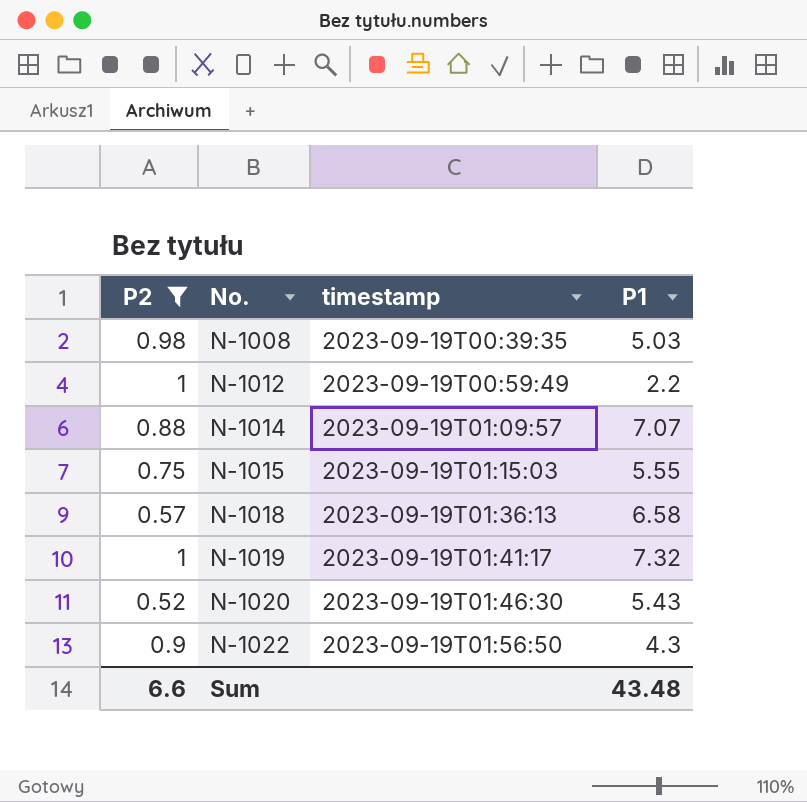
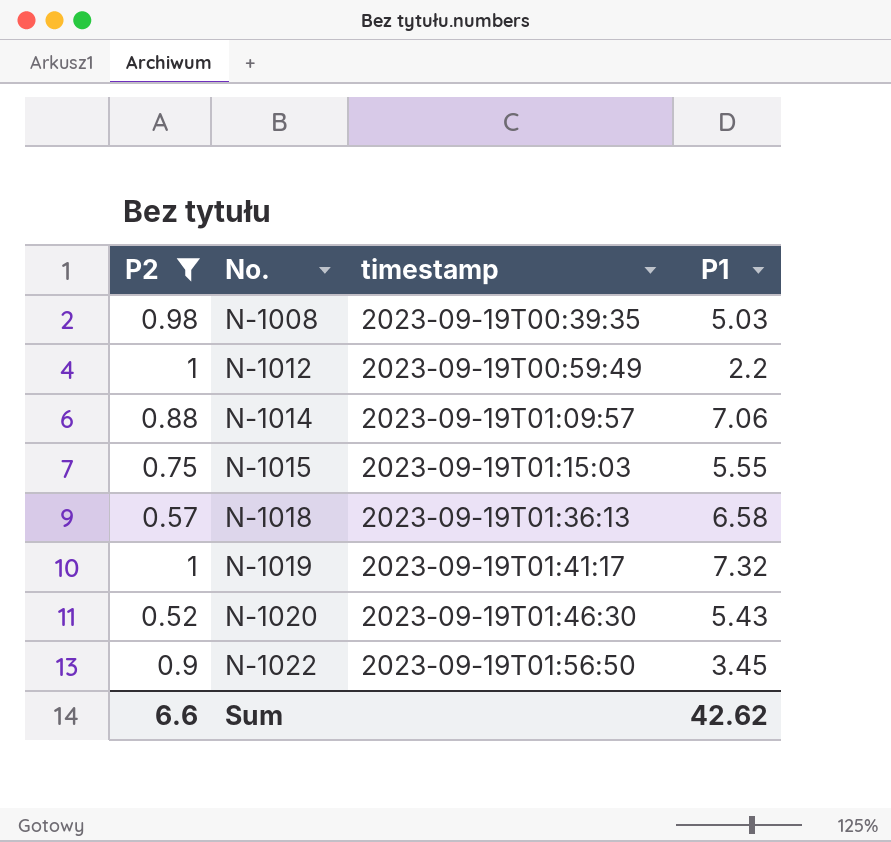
N-1014 | P1: 7.07 -> 7.06
N-1022 | P1: 4.3 -> 3.45
Sum | P1: 43.48 -> 42.62

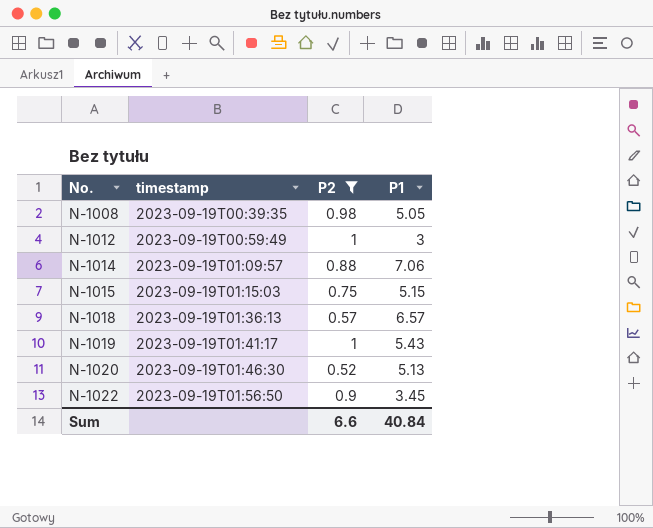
column P2 | position: 1 -> 3
N-1008 | P1: 5.03 -> 5.05
N-1012 | P1: 2.2 -> 3
N-1015 | P1: 5.55 -> 5.15
N-1018 | P1: 6.58 -> 6.57
N-1019 | P1: 7.32 -> 5.43
N-1020 | P1: 5.43 -> 5.13
Sum | P1: 42.62 -> 40.84

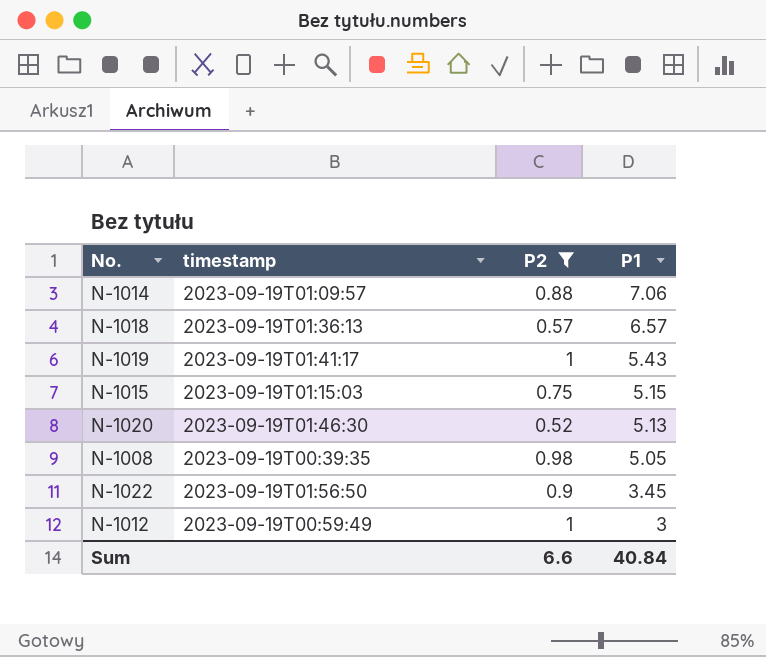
row order: No. ascending -> P1 descending

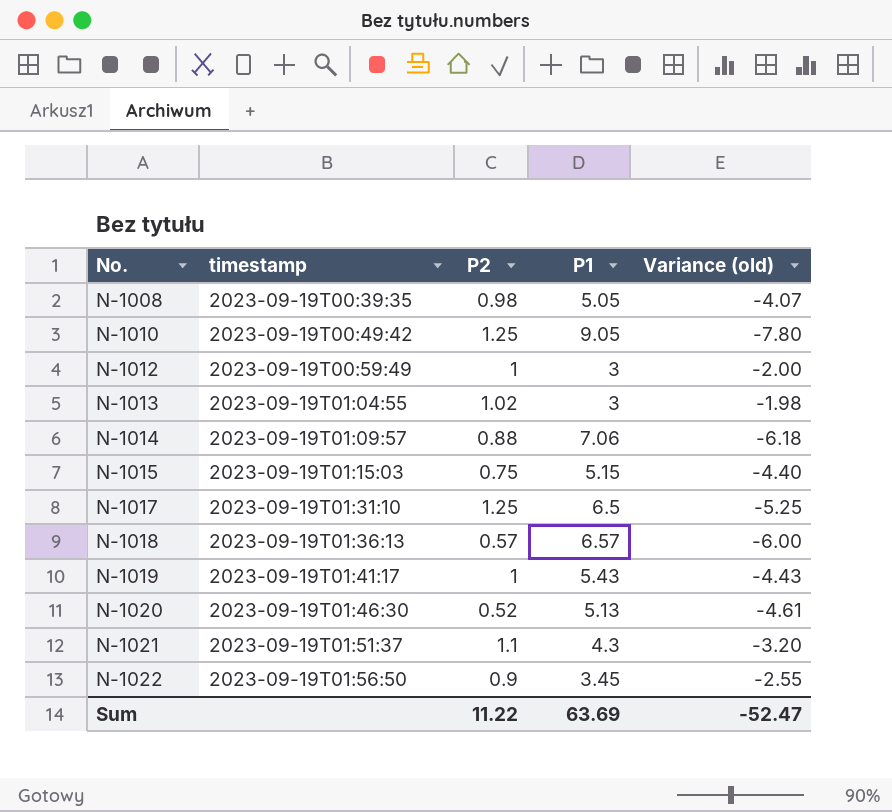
filter: P2 <= 1 -> none
row order: P1 descending -> No. ascending
column Variance (old) | formula: none -> [P2] - [P1]
Sum | P2: 6.6 -> 11.22
Sum | P1: 40.84 -> 63.69

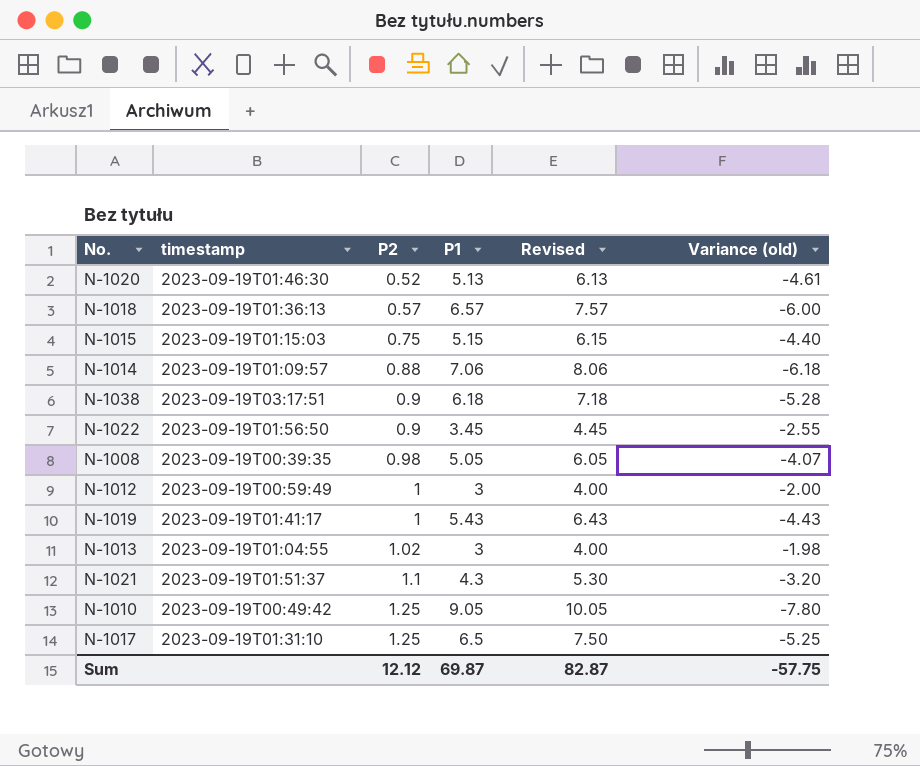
row order: No. ascending -> P2 ascending
column Revised | formula: none -> [P1] + 1
row N-1038: none -> 2023-09-19T03:17:51 | 0.9 | 6.18 | 7.18 | -5.28
Sum | P2: 11.22 -> 12.12
Sum | P1: 63.69 -> 69.87
Sum | Variance (old): -52.47 -> -57.75

